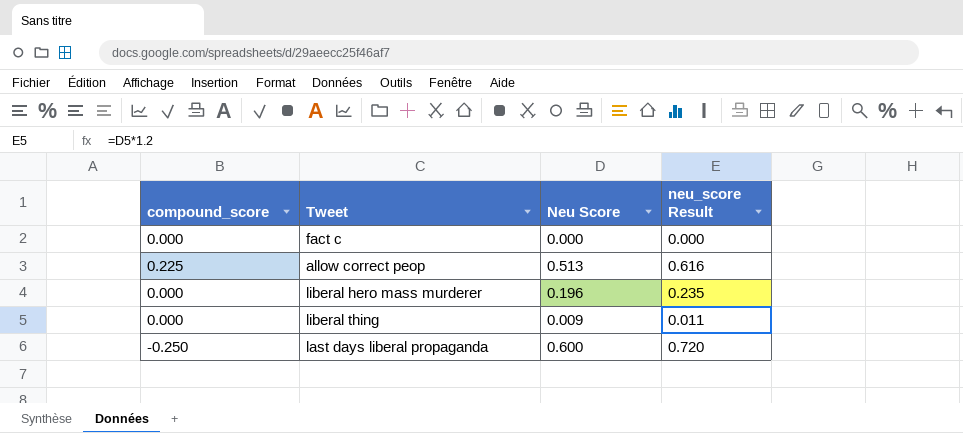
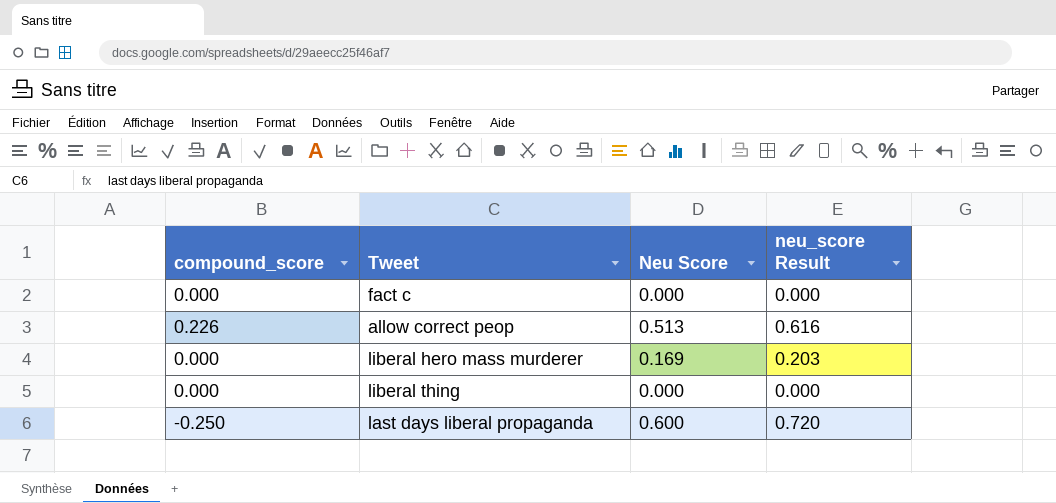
allow correct peop | compound_score: 0.225 -> 0.226
liberal hero mass murderer | Neu Score: 0.196 -> 0.169
liberal hero mass murderer | neu_score Result: 0.235 -> 0.203
liberal thing | Neu Score: 0.009 -> 0.000
liberal thing | neu_score Result: 0.011 -> 0.000

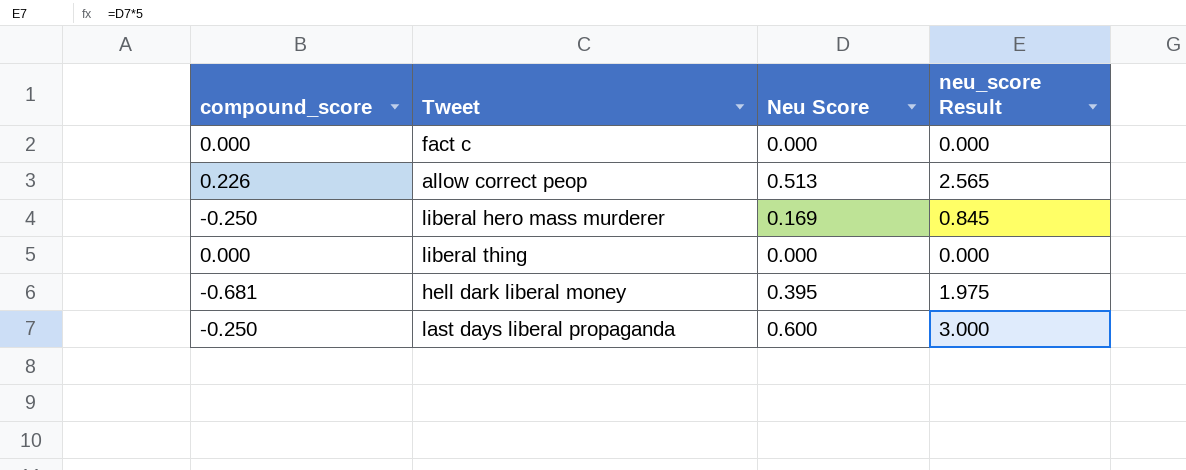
column neu_score Result | formula: [Neu Score] * 1.2 -> [Neu Score] * 5
liberal hero mass murderer | compound_score: 0.000 -> -0.250
row hell dark liberal money: none -> -0.681 | 0.395 | 1.975

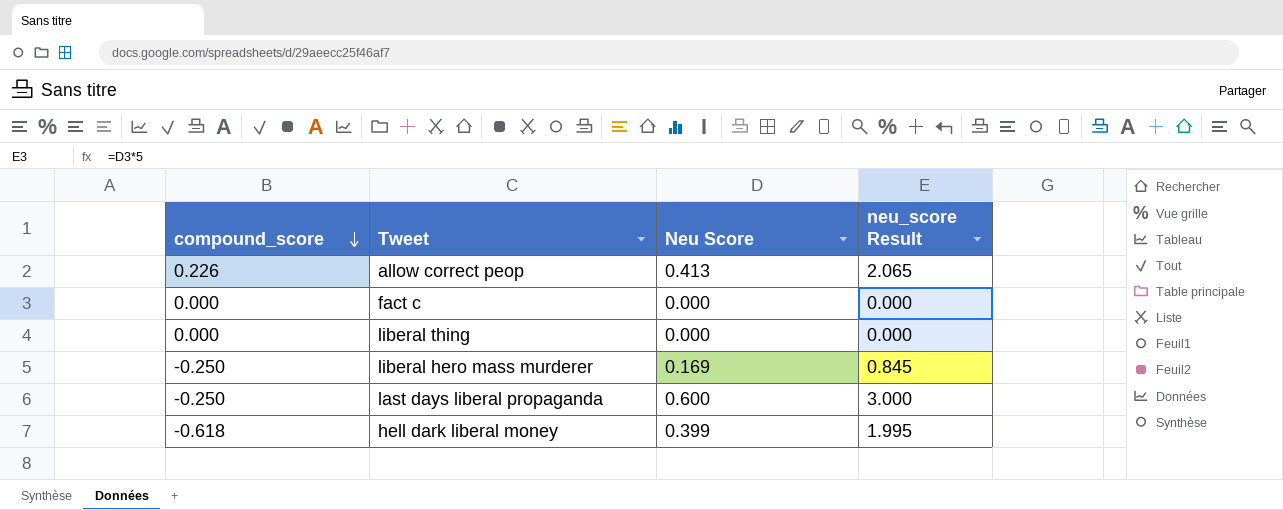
row order: none -> compound_score descending
allow correct peop | Neu Score: 0.513 -> 0.413
allow correct peop | neu_score Result: 2.565 -> 2.065
hell dark liberal money | compound_score: -0.681 -> -0.618
hell dark liberal money | Neu Score: 0.395 -> 0.399
hell dark liberal money | neu_score Result: 1.975 -> 1.995

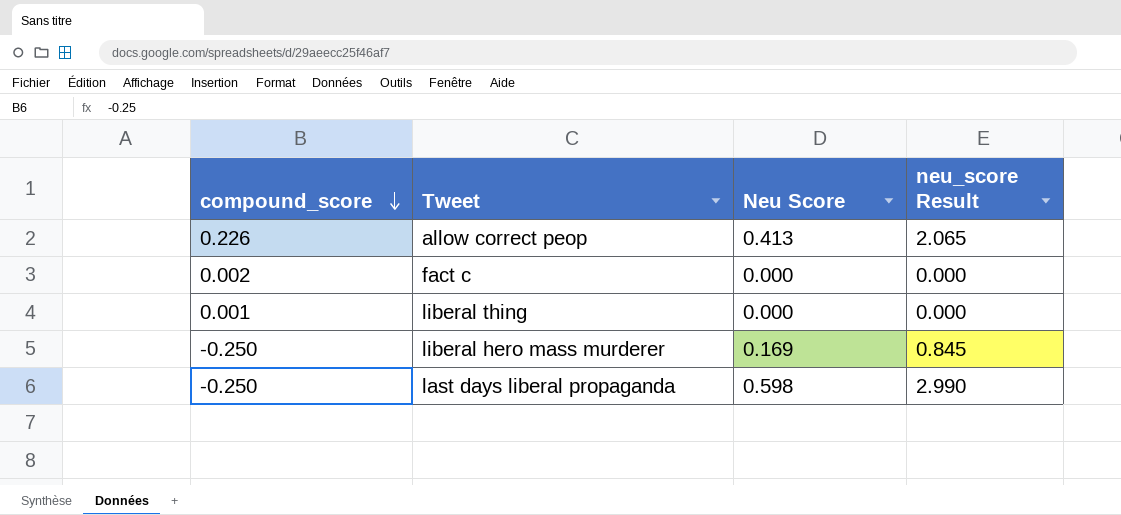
row hell dark liberal money: -0.618 | 0.399 | 1.995 -> none
fact c | compound_score: 0.000 -> 0.002
liberal thing | compound_score: 0.000 -> 0.001
last days liberal propaganda | Neu Score: 0.600 -> 0.598
last days liberal propaganda | neu_score Result: 3.000 -> 2.990

